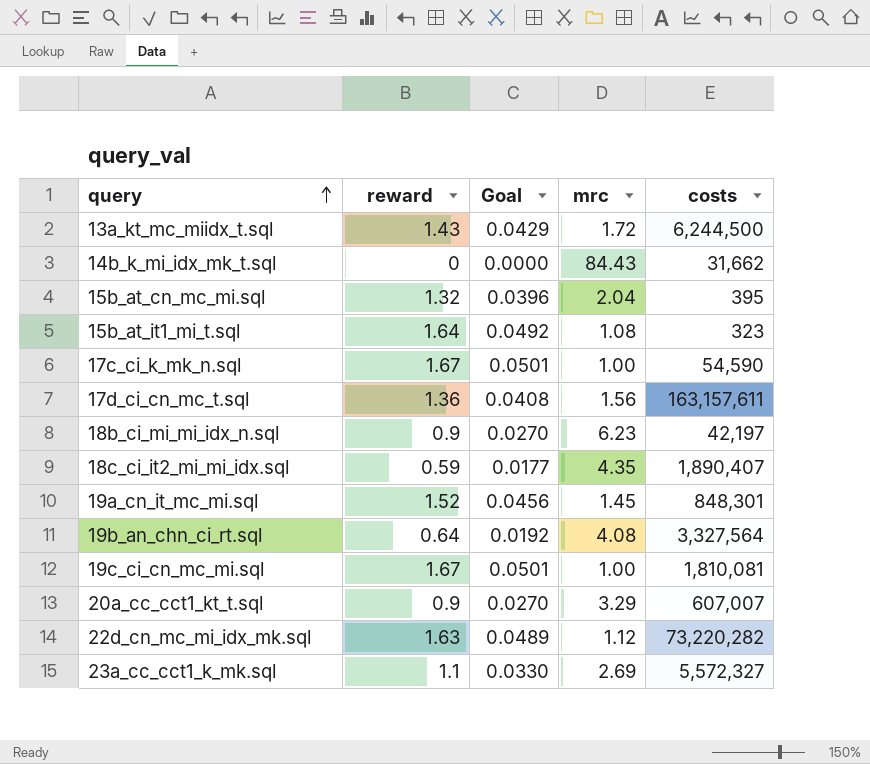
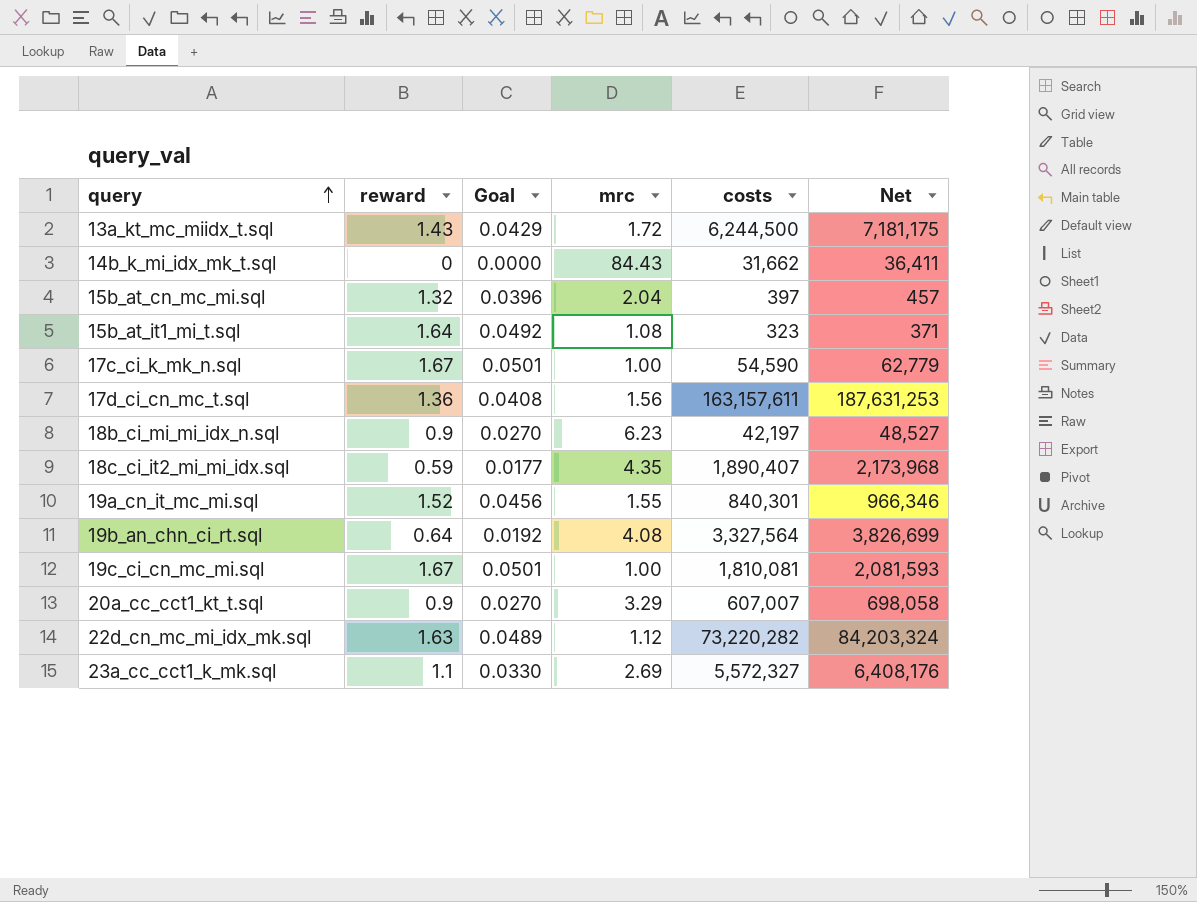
column Net | formula: none -> [costs] * 1.15
15b_at_cn_mc_mi.sql | costs: 395 -> 397
19a_cn_it_mc_mi.sql | mrc: 1.45 -> 1.55
19a_cn_it_mc_mi.sql | costs: 848,301 -> 840,301

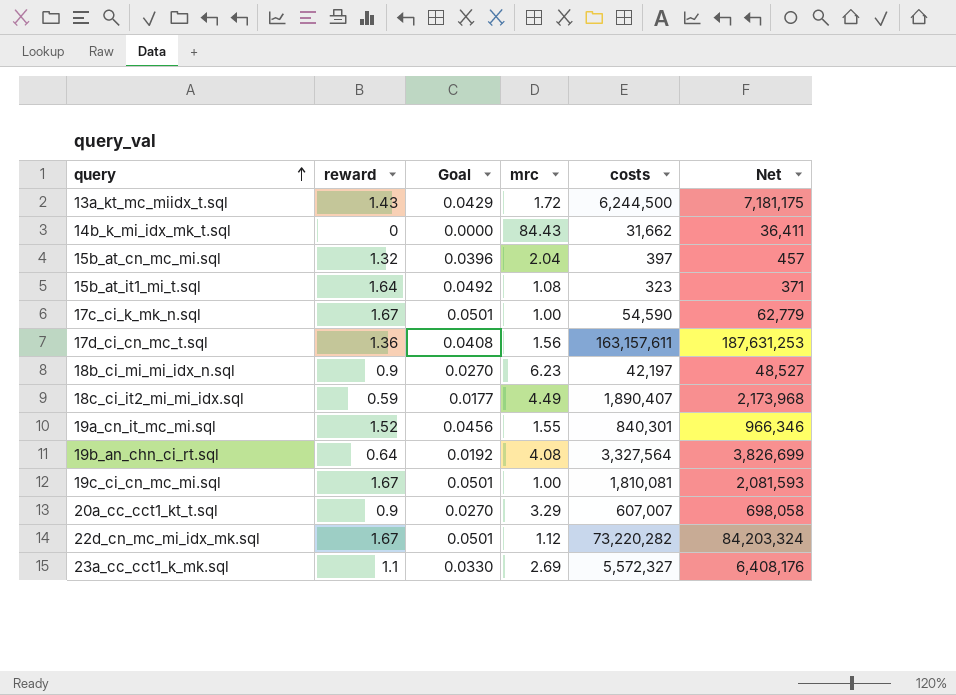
18c_ci_it2_mi_mi_idx.sql | mrc: 4.35 -> 4.49
22d_cn_mc_mi_idx_mk.sql | reward: 1.63 -> 1.67
22d_cn_mc_mi_idx_mk.sql | Goal: 0.0489 -> 0.0501

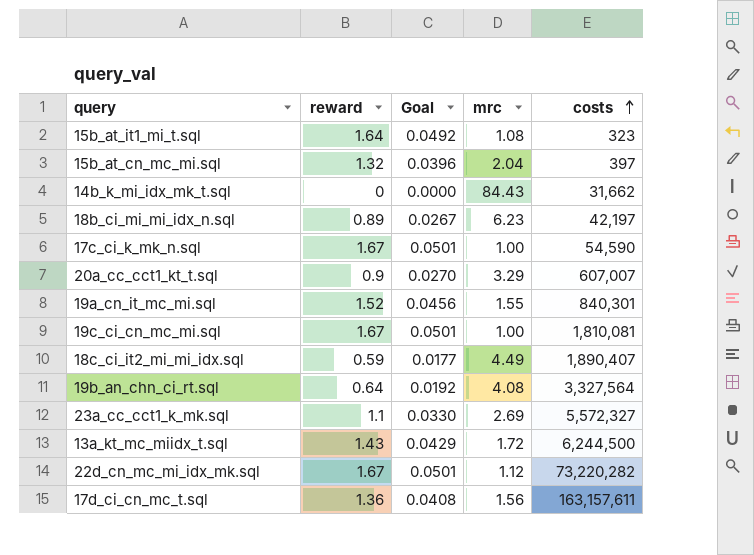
row order: query ascending -> costs ascending
column Net | formula: [costs] * 1.15 -> none
18b_ci_mi_mi_idx_n.sql | reward: 0.9 -> 0.89
18b_ci_mi_mi_idx_n.sql | Goal: 0.0270 -> 0.0267

